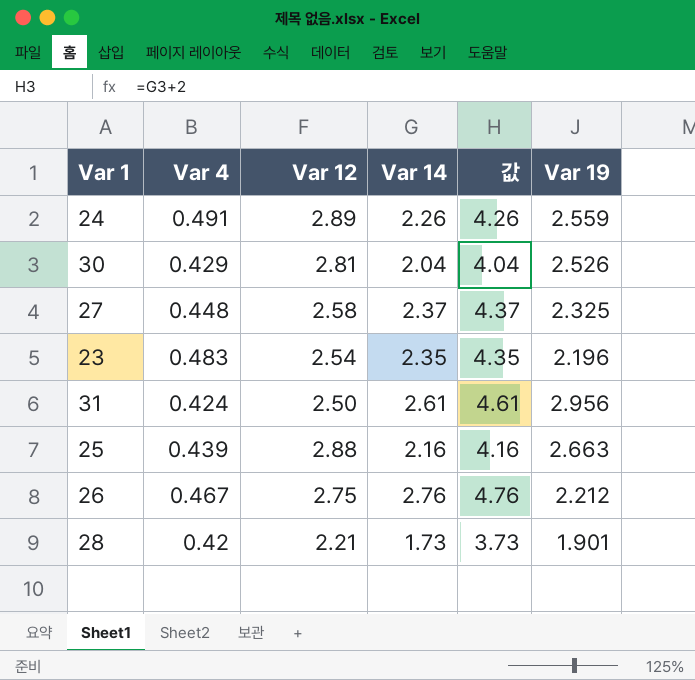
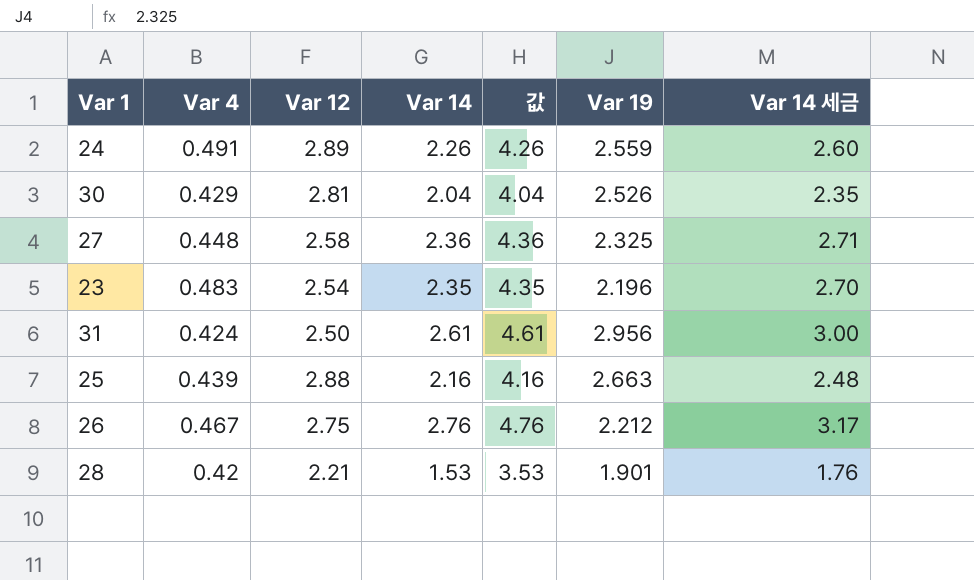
column Var 14 세금 | formula: none -> [Var 14] * 1.15
27 | Var 14: 2.37 -> 2.36
27 | 값: 4.37 -> 4.36
28 | Var 14: 1.73 -> 1.53
28 | 값: 3.73 -> 3.53

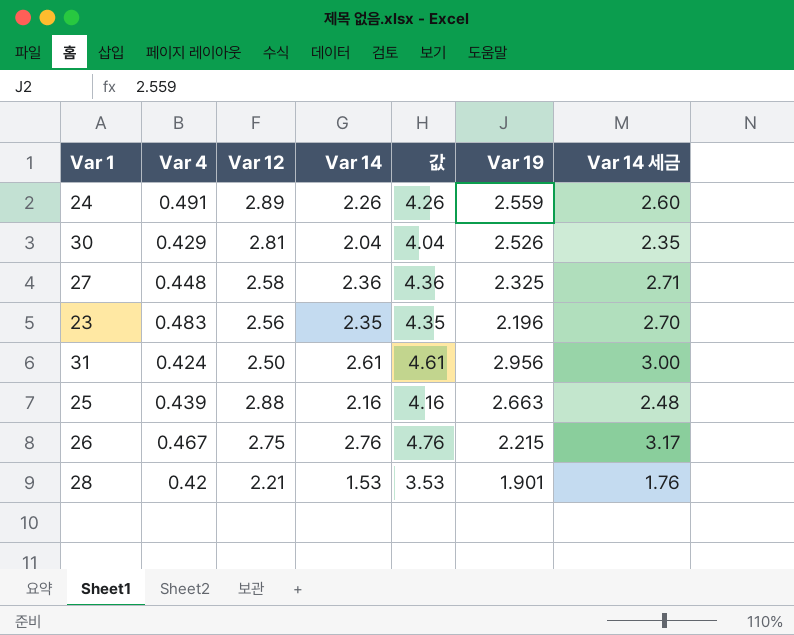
23 | Var 12: 2.54 -> 2.56
26 | Var 19: 2.212 -> 2.215

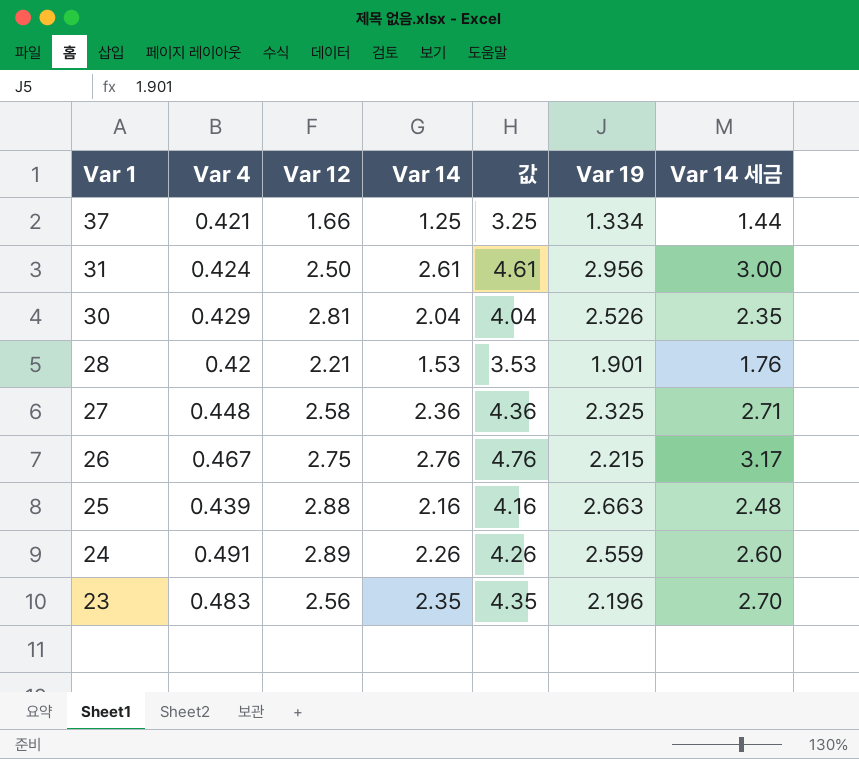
row order: none -> Var 1 descending
row 37: none -> 0.421 | 1.66 | 1.25 | 3.25 | 1.334 | 1.44

